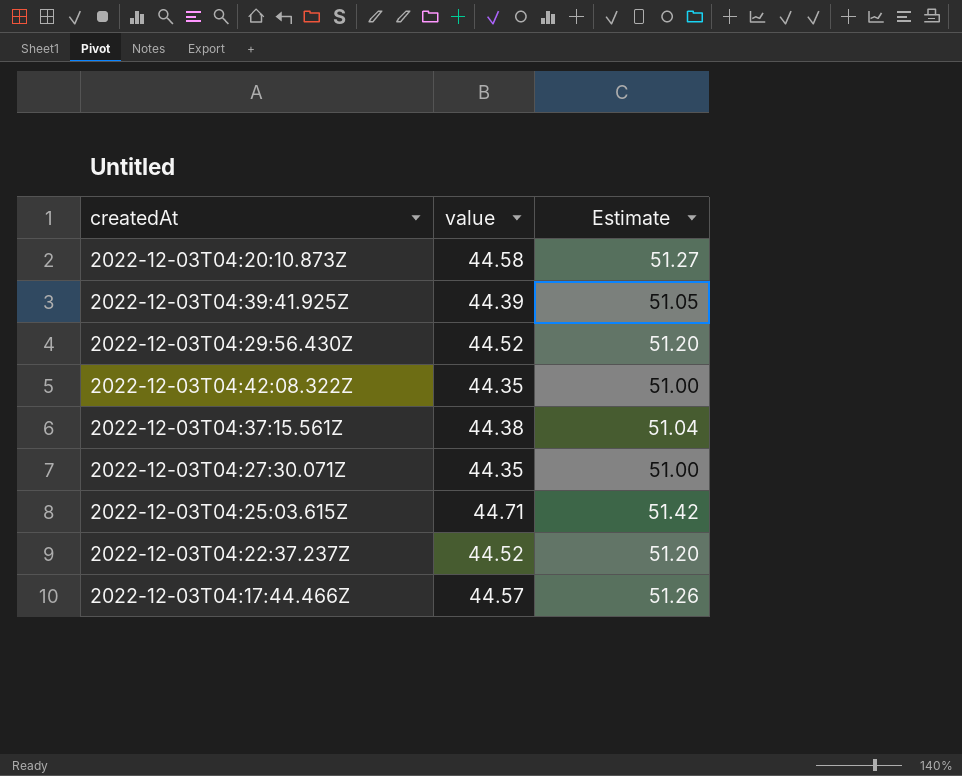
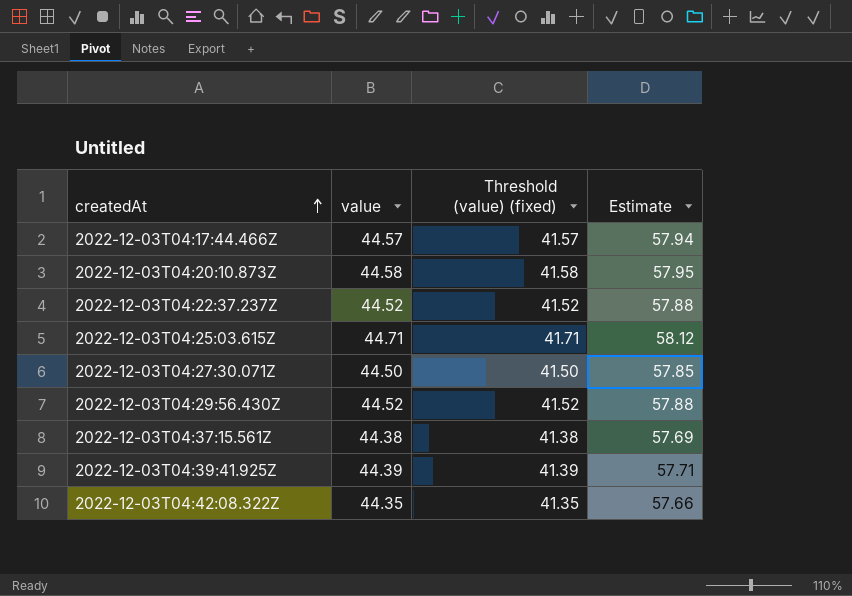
row order: none -> createdAt ascending
column Threshold (value) (fixed) | formula: none -> [value] - 3
column Estimate | formula: [value] * 1.15 -> [value] * 1.3
2022-12-03T04:27:30.071Z | value: 44.35 -> 44.50

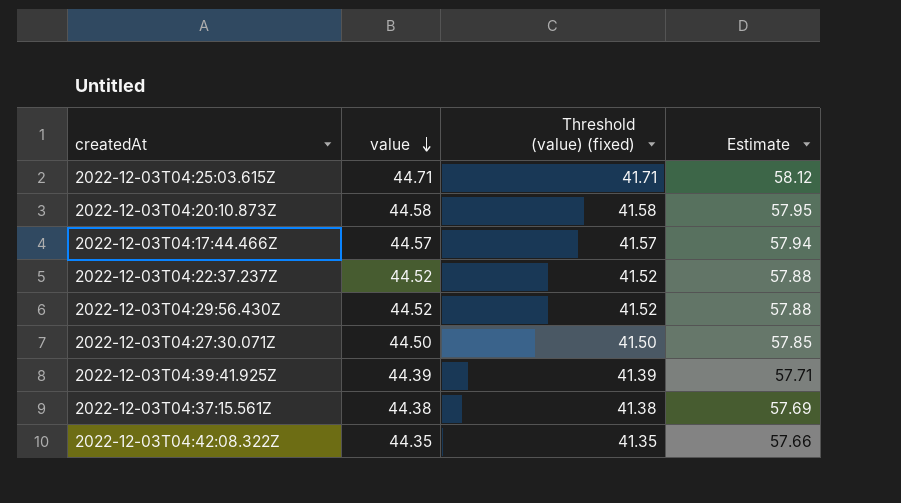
row order: createdAt ascending -> value descending

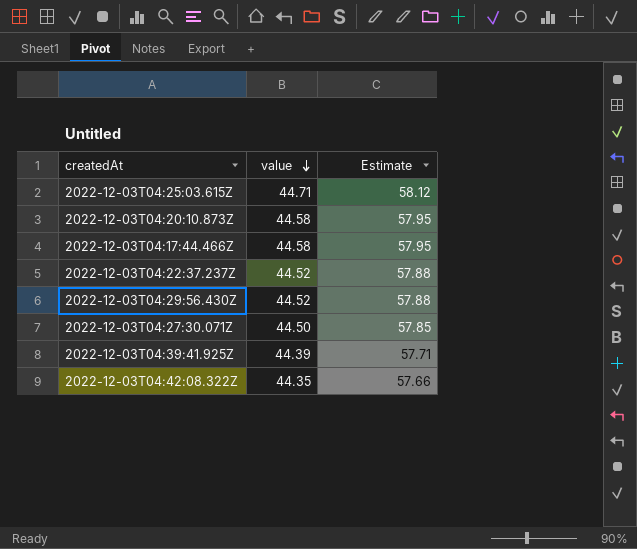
column Threshold (value) (fixed) | formula: [value] - 3 -> none
row 2022-12-03T04:37:15.561Z: 44.38 | 41.38 | 57.69 -> none
2022-12-03T04:17:44.466Z | value: 44.57 -> 44.58
2022-12-03T04:17:44.466Z | Estimate: 57.94 -> 57.95

